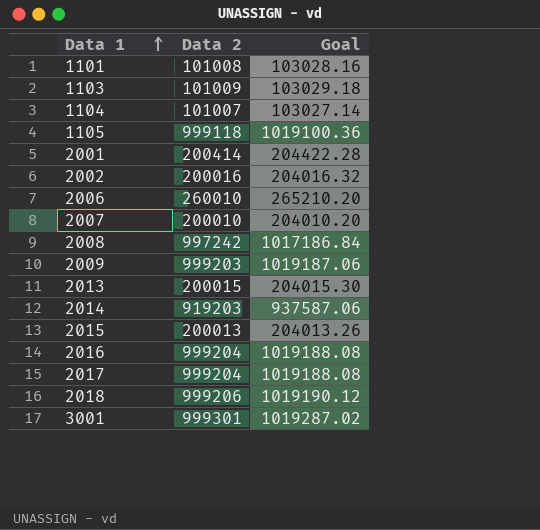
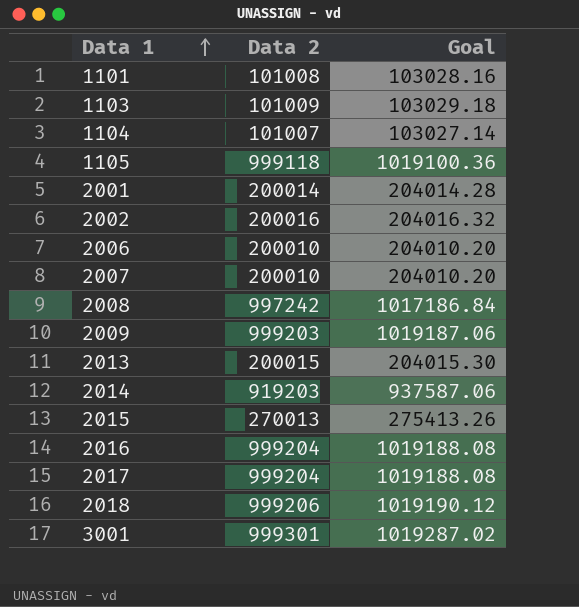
2001 | Data 2: 200414 -> 200014
2001 | Goal: 204422.28 -> 204014.28
2006 | Data 2: 260010 -> 200010
2006 | Goal: 265210.20 -> 204010.20
2015 | Data 2: 200013 -> 270013
2015 | Goal: 204013.26 -> 275413.26

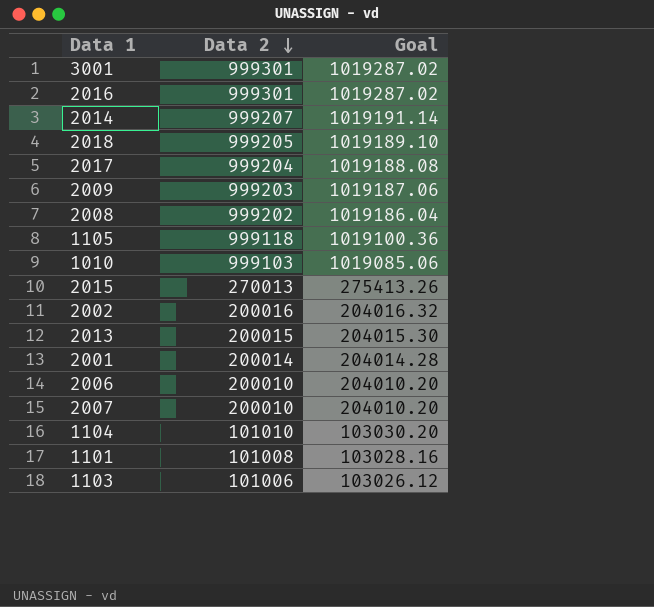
row order: Data 1 ascending -> Data 2 descending
2016 | Data 2: 999204 -> 999301
2016 | Goal: 1019188.08 -> 1019287.02
2014 | Data 2: 919203 -> 999207
2014 | Goal: 937587.06 -> 1019191.14
2018 | Data 2: 999206 -> 999205
2018 | Goal: 1019190.12 -> 1019189.10
2008 | Data 2: 997242 -> 999202
2008 | Goal: 1017186.84 -> 1019186.04
row 1010: none -> 999103 | 1019085.06
1104 | Data 2: 101007 -> 101010
1104 | Goal: 103027.14 -> 103030.20
1103 | Data 2: 101009 -> 101006
1103 | Goal: 103029.18 -> 103026.12

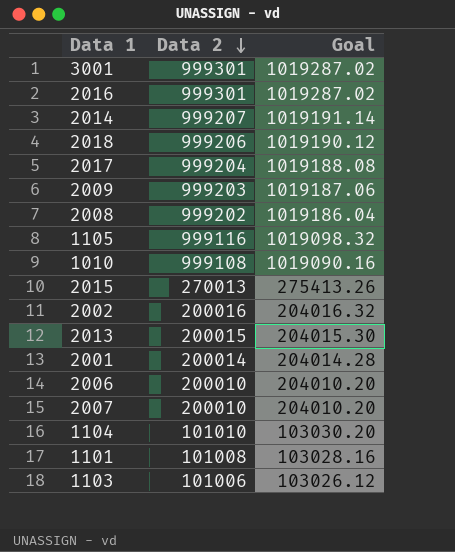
2018 | Data 2: 999205 -> 999206
2018 | Goal: 1019189.10 -> 1019190.12
1105 | Data 2: 999118 -> 999116
1105 | Goal: 1019100.36 -> 1019098.32
1010 | Data 2: 999103 -> 999108
1010 | Goal: 1019085.06 -> 1019090.16

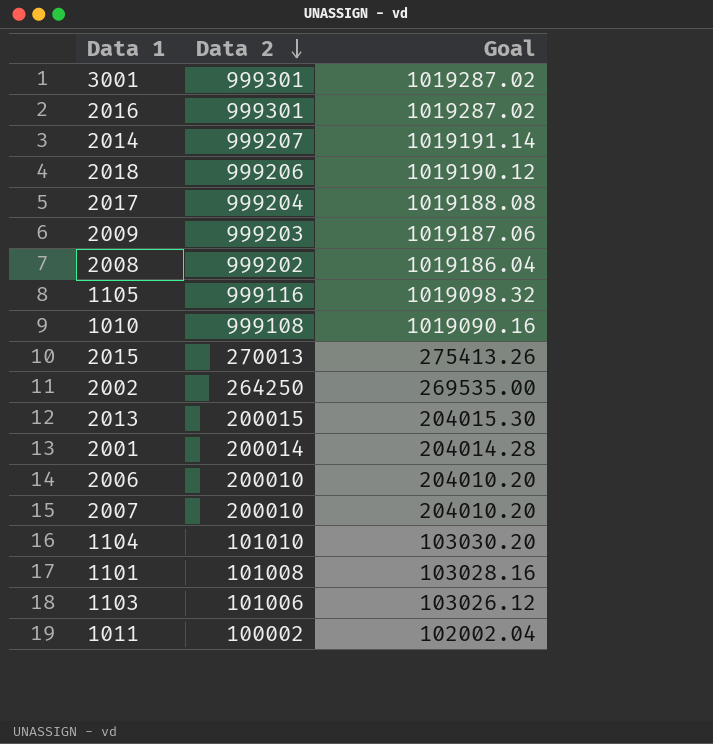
2002 | Data 2: 200016 -> 264250
2002 | Goal: 204016.32 -> 269535.00
row 1011: none -> 100002 | 102002.04

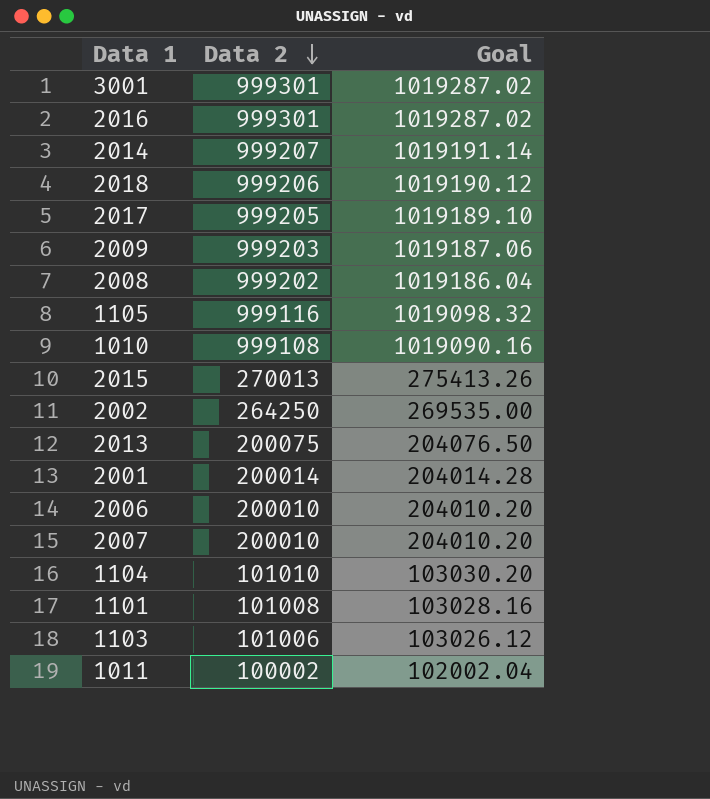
2017 | Data 2: 999204 -> 999205
2017 | Goal: 1019188.08 -> 1019189.10
2013 | Data 2: 200015 -> 200075
2013 | Goal: 204015.30 -> 204076.50

